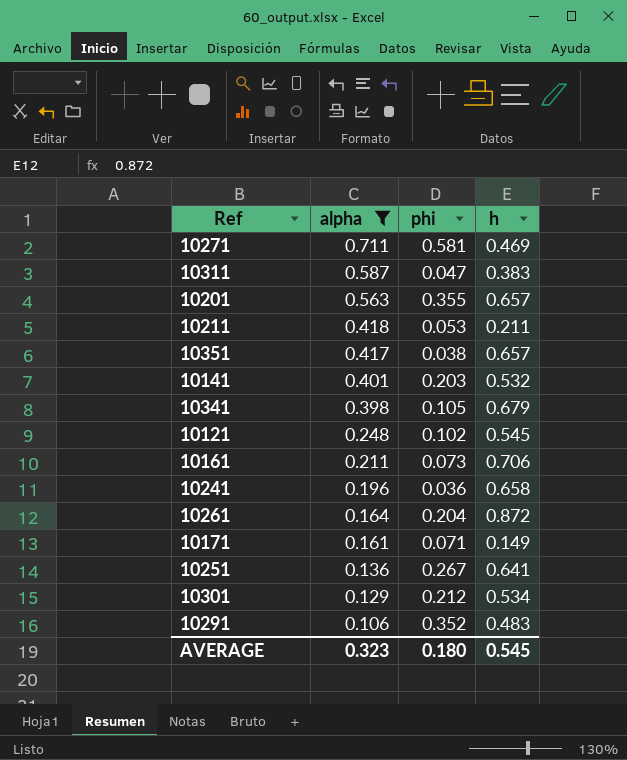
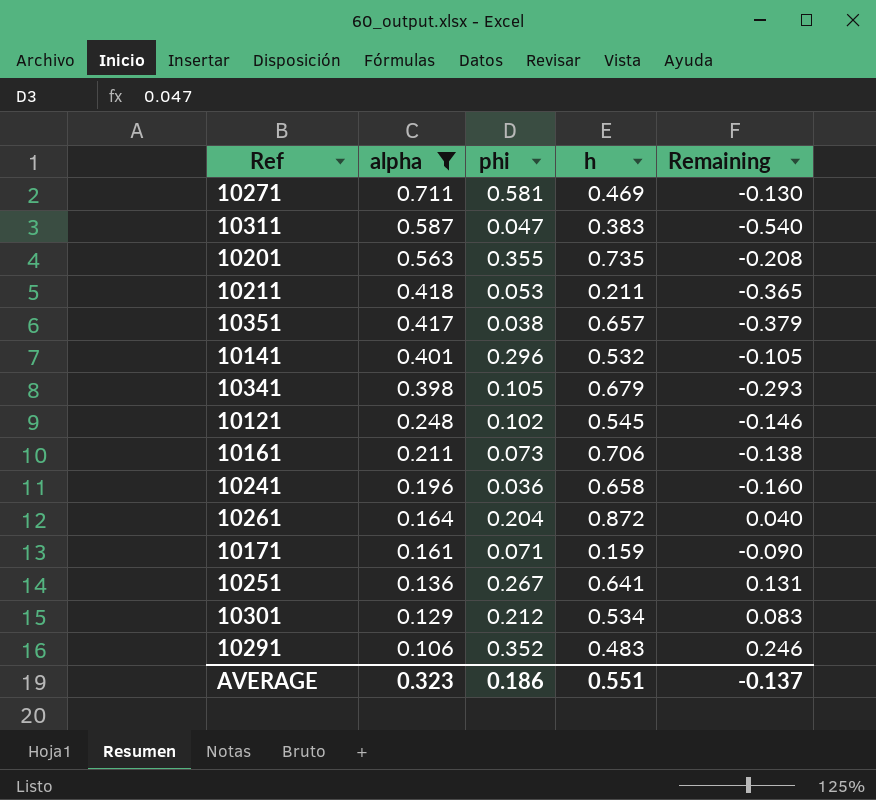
column Remaining | formula: none -> [phi] - [alpha]
10201 | h: 0.657 -> 0.735
10141 | phi: 0.203 -> 0.296
10171 | h: 0.149 -> 0.159
AVERAGE | phi: 0.180 -> 0.186
AVERAGE | h: 0.545 -> 0.551

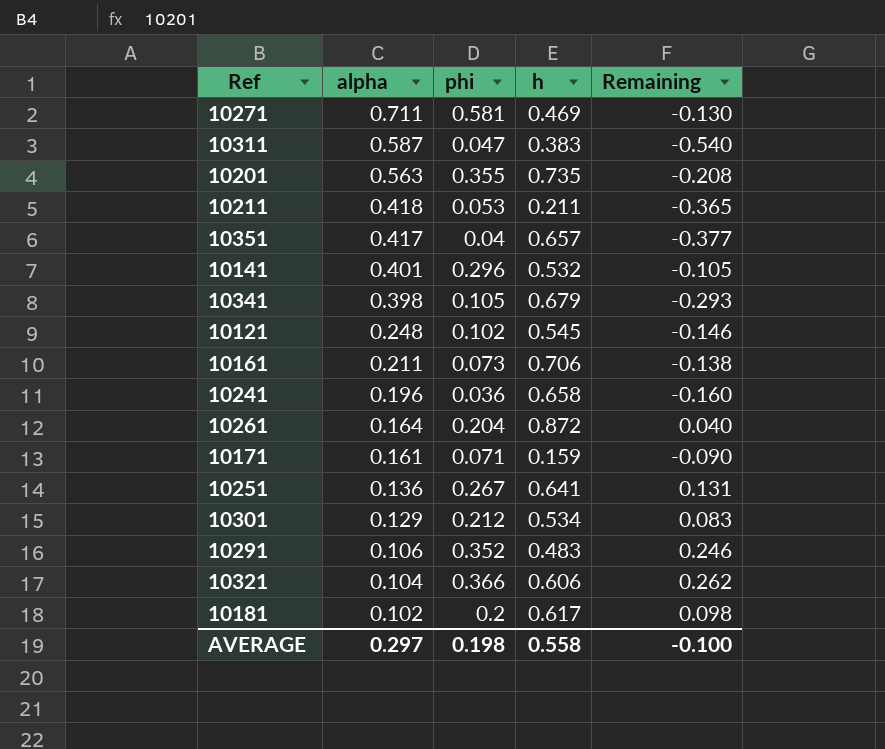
filter: alpha >= 0.106 -> none
10351 | phi: 0.038 -> 0.04
10351 | Remaining: -0.379 -> -0.377
AVERAGE | alpha: 0.323 -> 0.297
AVERAGE | phi: 0.186 -> 0.198
AVERAGE | h: 0.551 -> 0.558
AVERAGE | Remaining: -0.137 -> -0.100

